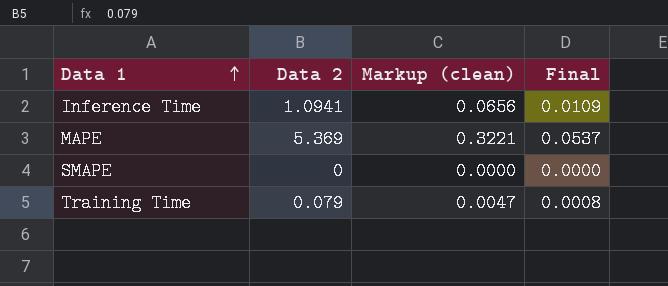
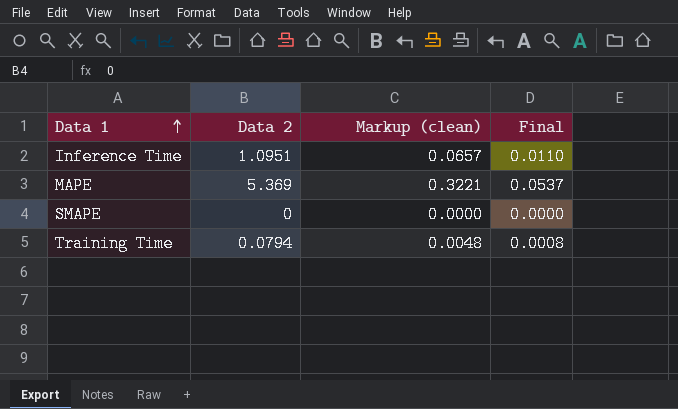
Inference Time | Data 2: 1.0941 -> 1.0951
Inference Time | Markup (clean): 0.0656 -> 0.0657
Inference Time | Final: 0.0109 -> 0.0110
Training Time | Data 2: 0.079 -> 0.0794
Training Time | Markup (clean): 0.0047 -> 0.0048

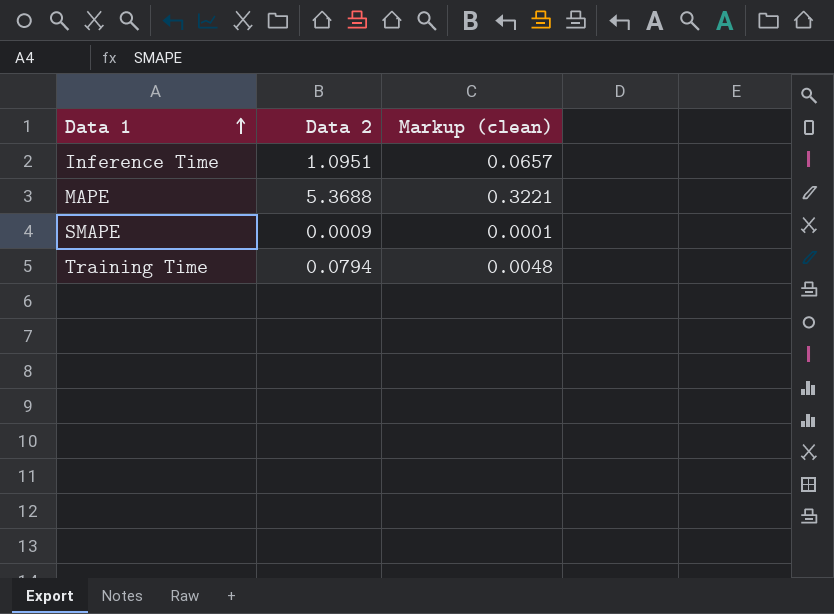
column Final | formula: [Data 2] * 0.01 -> none
MAPE | Data 2: 5.369 -> 5.3688
SMAPE | Data 2: 0 -> 0.0009
SMAPE | Markup (clean): 0.0000 -> 0.0001

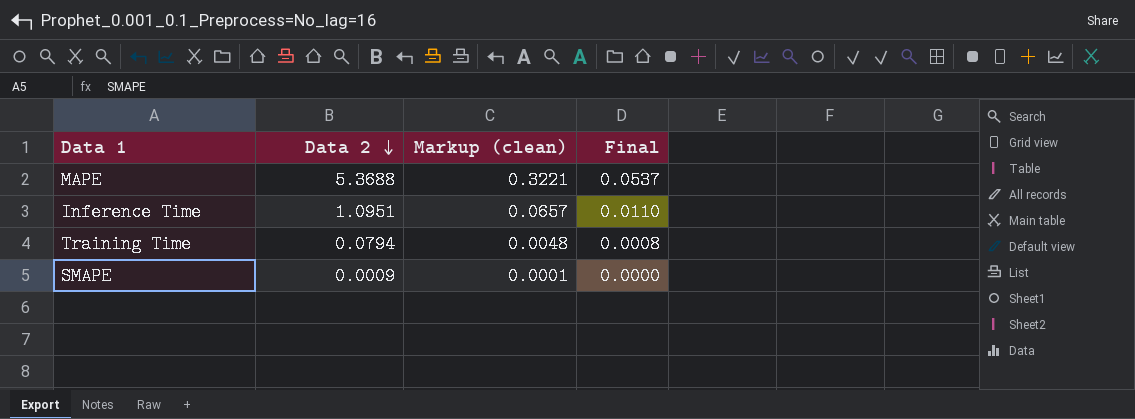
row order: Data 1 ascending -> Data 2 descending
column Final | formula: none -> [Data 2] * 0.01

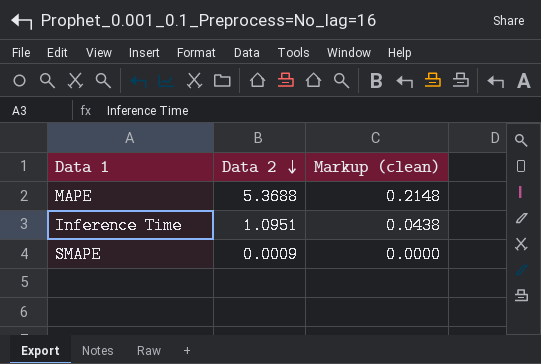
column Final | formula: [Data 2] * 0.01 -> none
column Markup (clean) | formula: [Data 2] * 0.06 -> [Data 2] * 0.04
row Training Time: 0.0794 | 0.0048 | 0.0008 -> none

